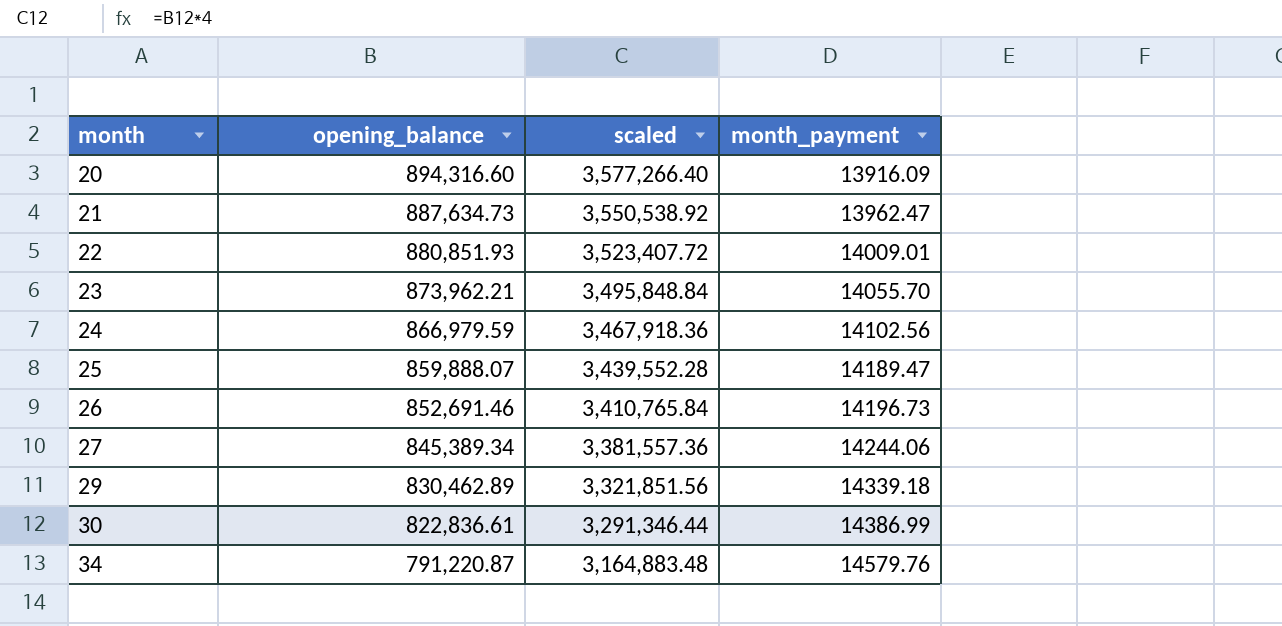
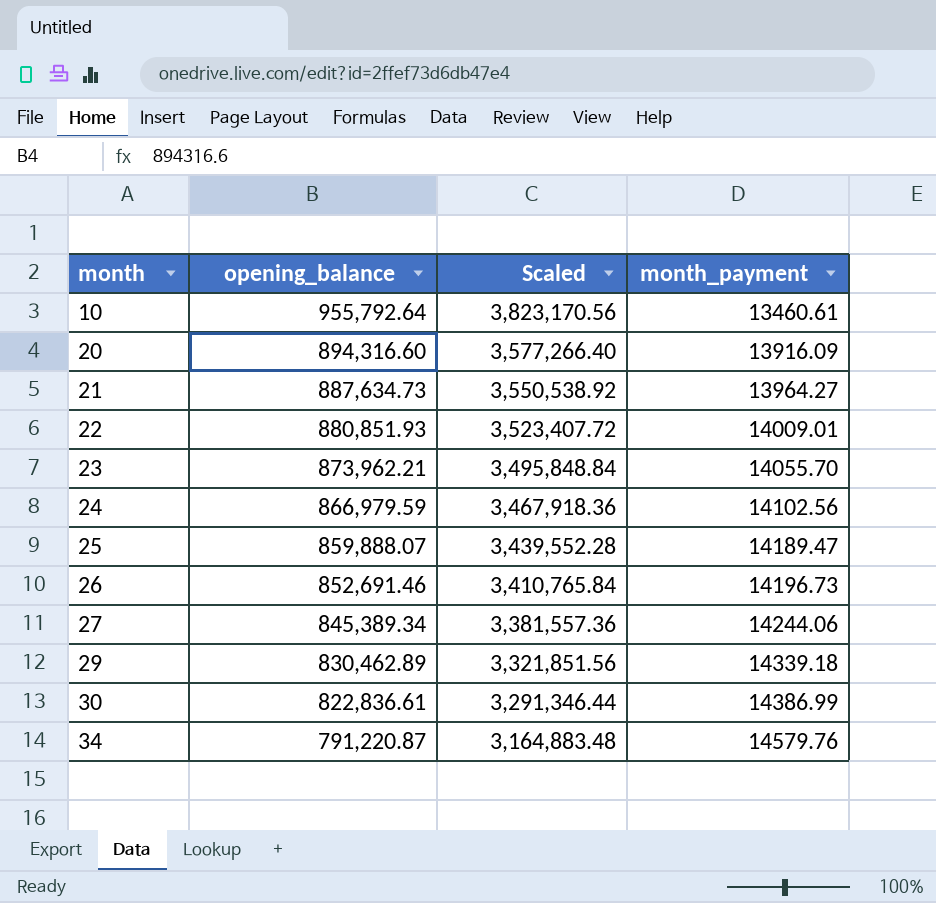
column name: scaled -> Scaled
row 10: none -> 955,792.64 | 3,823,170.56 | 13460.61
21 | month_payment: 13962.47 -> 13964.27

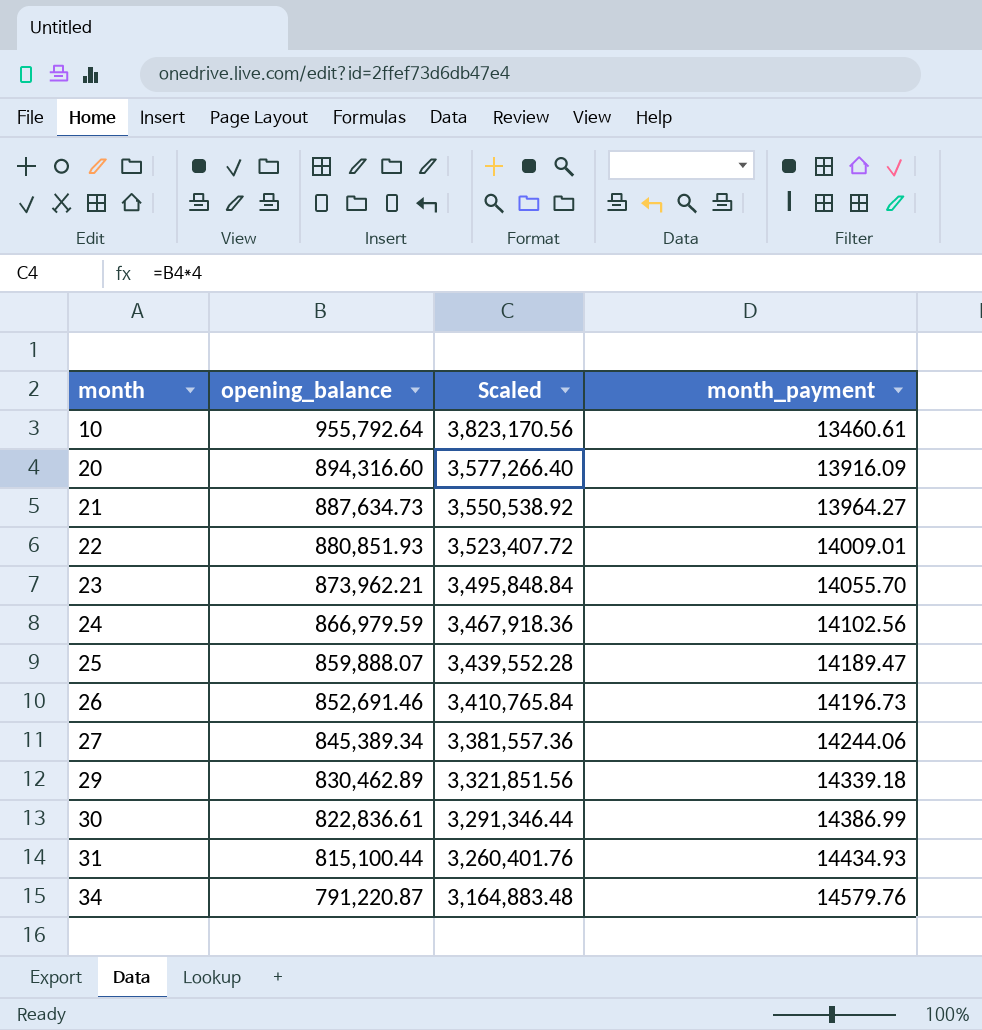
row 31: none -> 815,100.44 | 3,260,401.76 | 14434.93

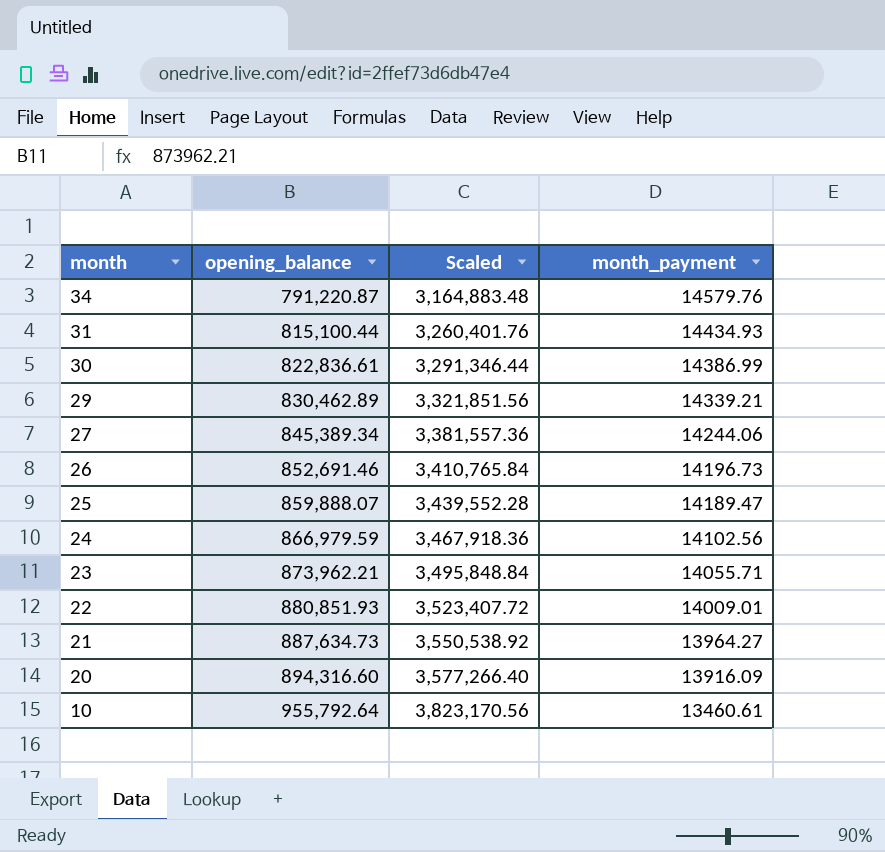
row order: month ascending -> month descending
29 | month_payment: 14339.18 -> 14339.21
23 | month_payment: 14055.70 -> 14055.71

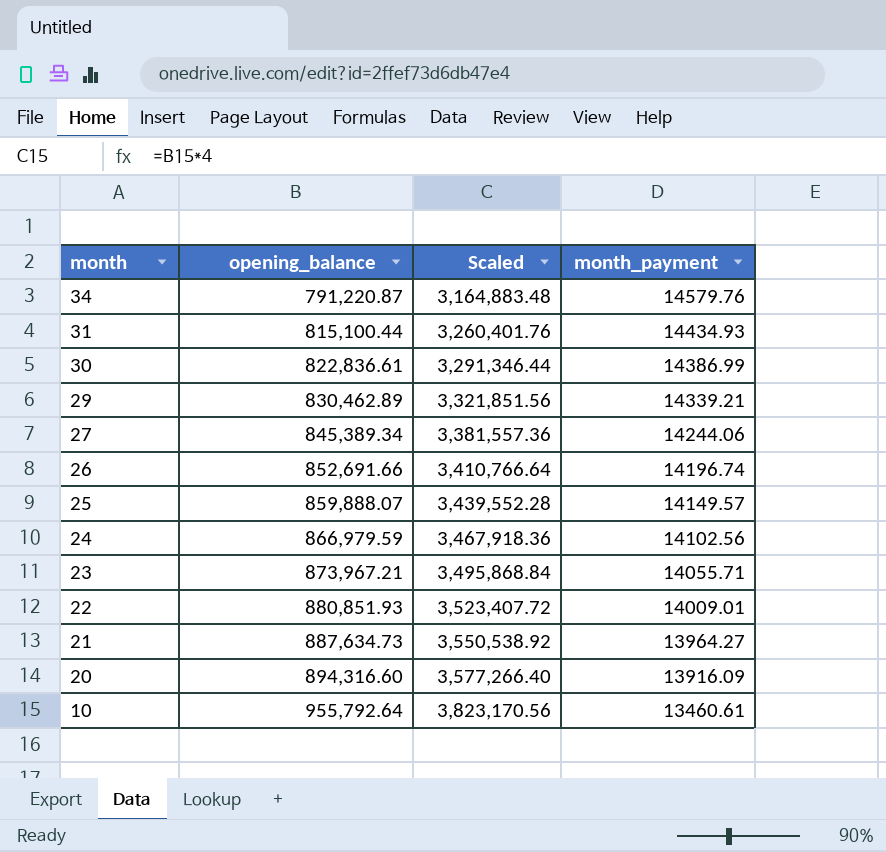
26 | opening_balance: 852,691.46 -> 852,691.66
26 | Scaled: 3,410,765.84 -> 3,410,766.64
26 | month_payment: 14196.73 -> 14196.74
25 | month_payment: 14189.47 -> 14149.57
23 | opening_balance: 873,962.21 -> 873,967.21
23 | Scaled: 3,495,848.84 -> 3,495,868.84

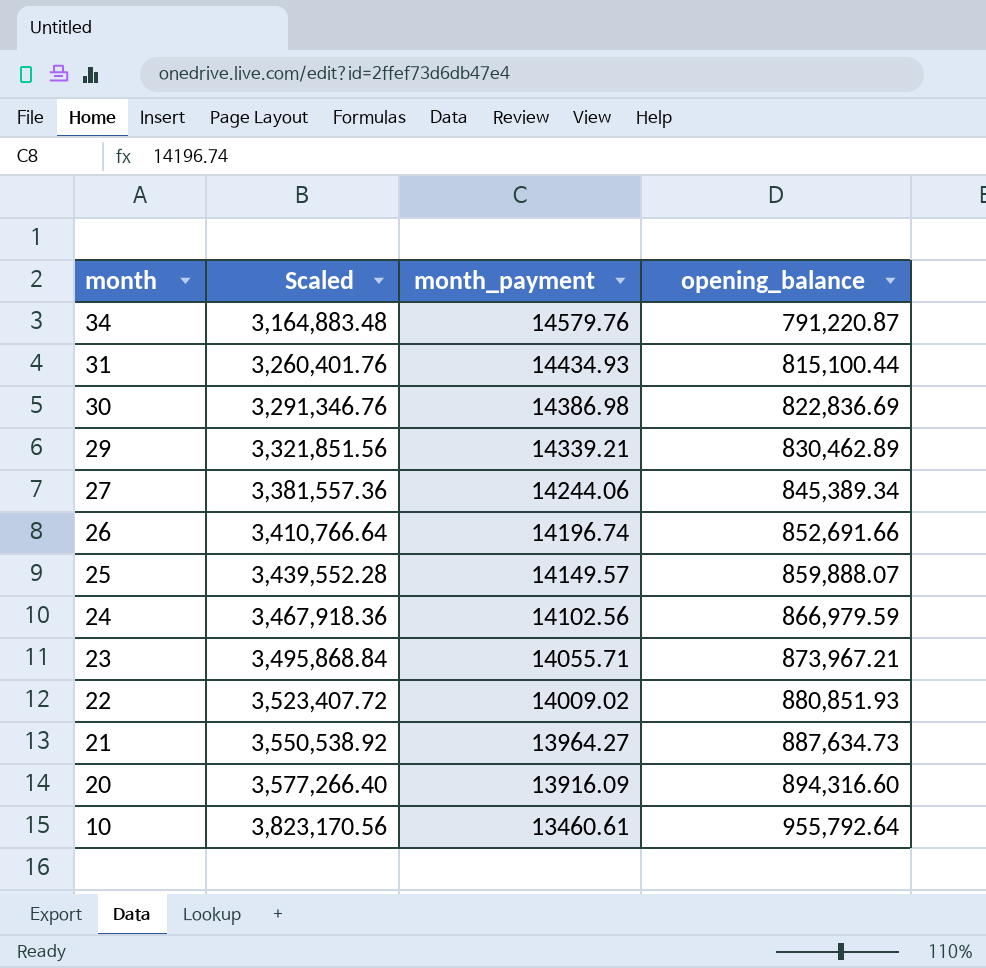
column opening_balance | position: 2 -> 4
30 | Scaled: 3,291,346.44 -> 3,291,346.76
30 | month_payment: 14386.99 -> 14386.98
30 | opening_balance: 822,836.61 -> 822,836.69
22 | month_payment: 14009.01 -> 14009.02

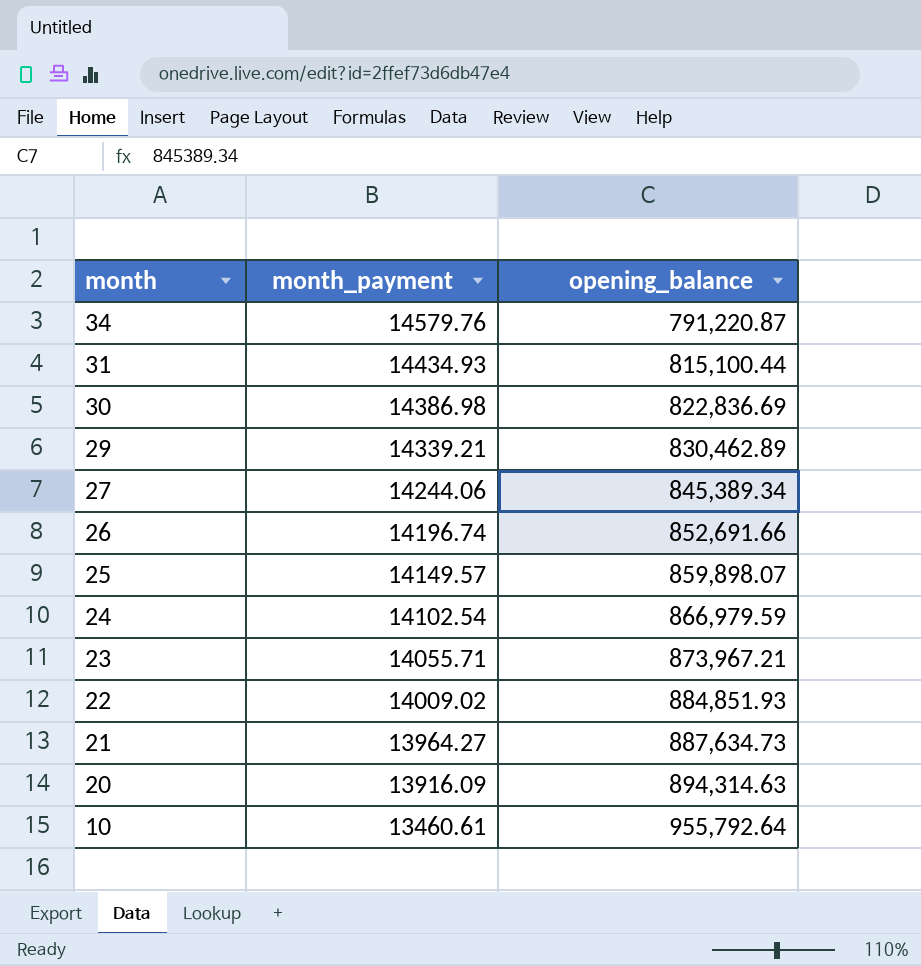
column Scaled | formula: [opening_balance] * 4 -> none
25 | opening_balance: 859,888.07 -> 859,898.07
24 | month_payment: 14102.56 -> 14102.54
22 | opening_balance: 880,851.93 -> 884,851.93
20 | opening_balance: 894,316.60 -> 894,314.63

